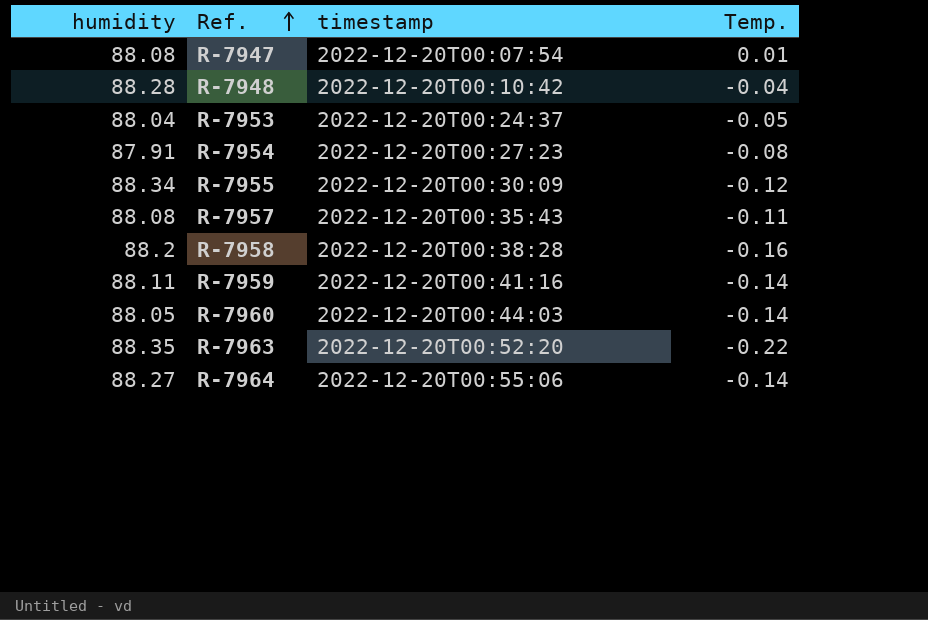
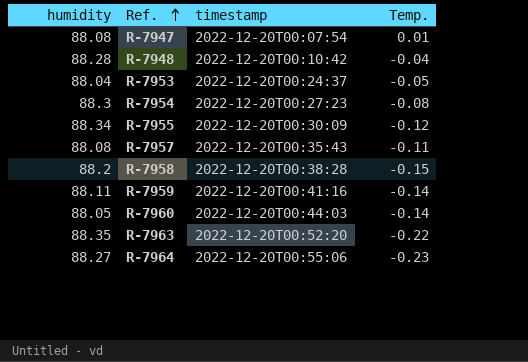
R-7954 | humidity: 87.91 -> 88.3
R-7958 | Temp.: -0.16 -> -0.15
R-7964 | Temp.: -0.14 -> -0.23

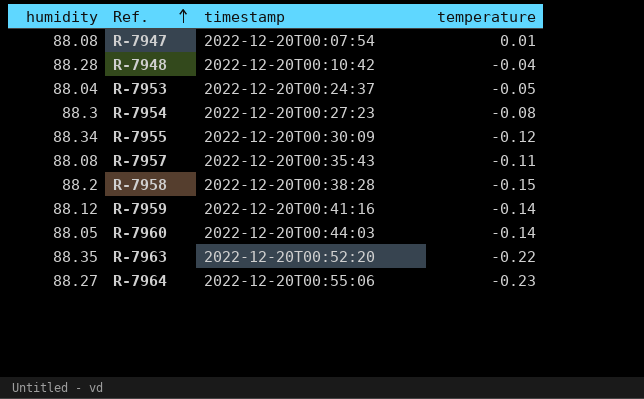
column name: Temp. -> temperature
R-7959 | humidity: 88.11 -> 88.12

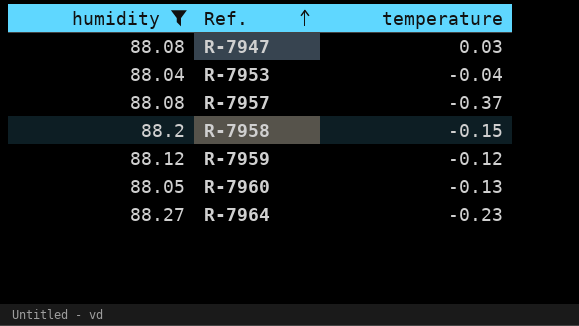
filter: none -> humidity <= 88.27
column timestamp | position: 3 -> none
R-7947 | temperature: 0.01 -> 0.03
R-7953 | temperature: -0.05 -> -0.04
R-7957 | temperature: -0.11 -> -0.37
R-7959 | temperature: -0.14 -> -0.12
R-7960 | temperature: -0.14 -> -0.13

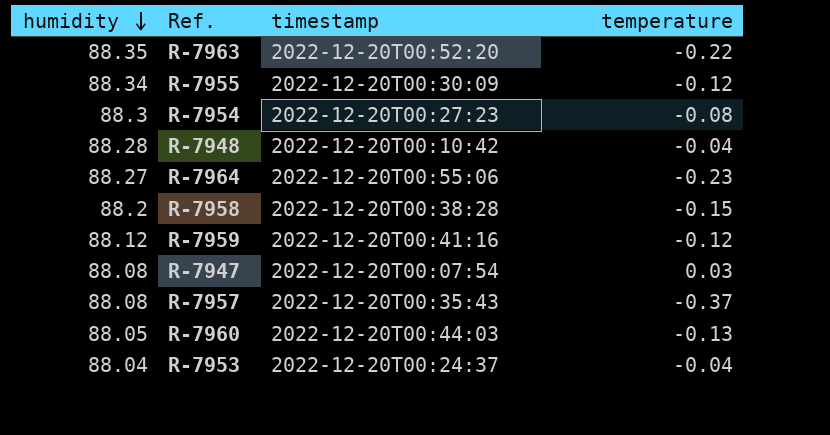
filter: humidity <= 88.27 -> none
row order: Ref. ascending -> humidity descending
column timestamp | position: none -> 3

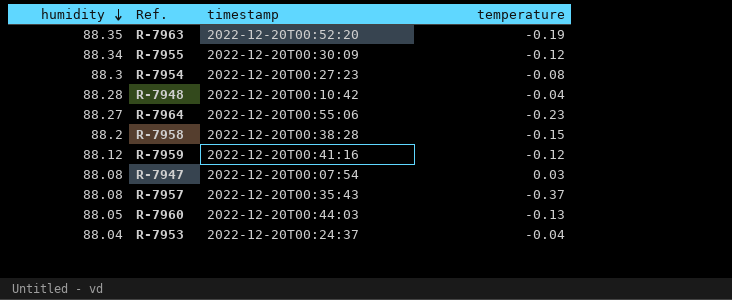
R-7963 | temperature: -0.22 -> -0.19

